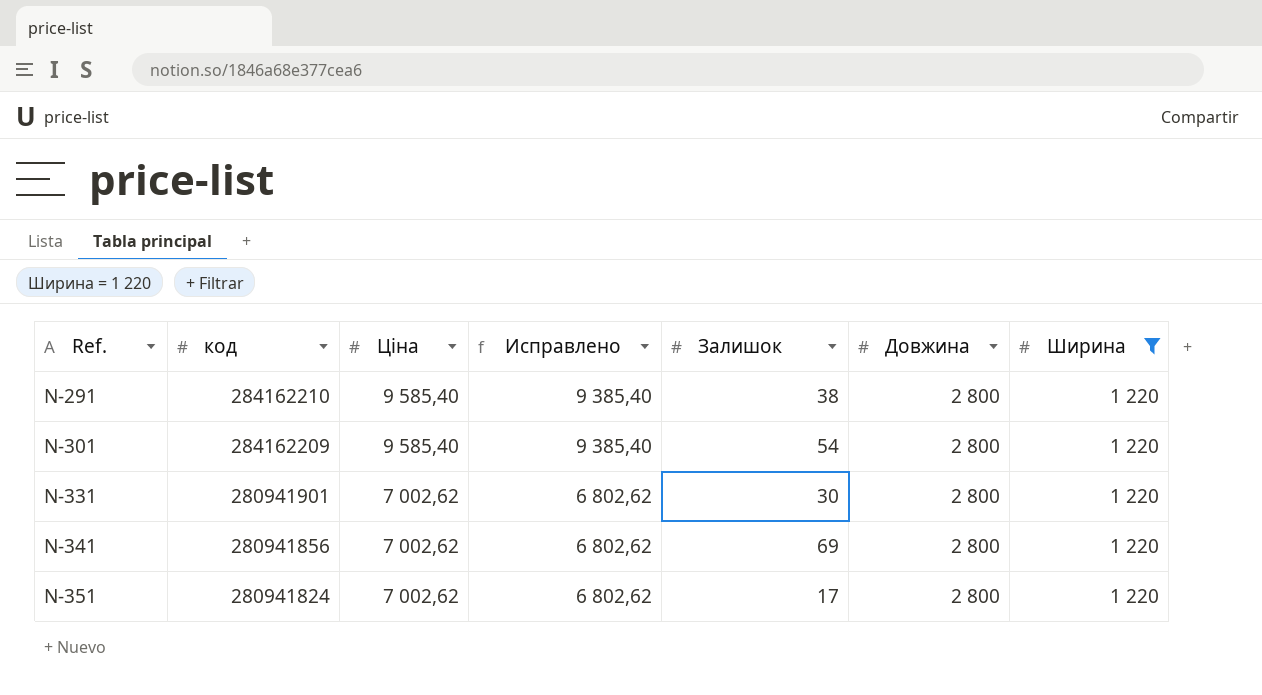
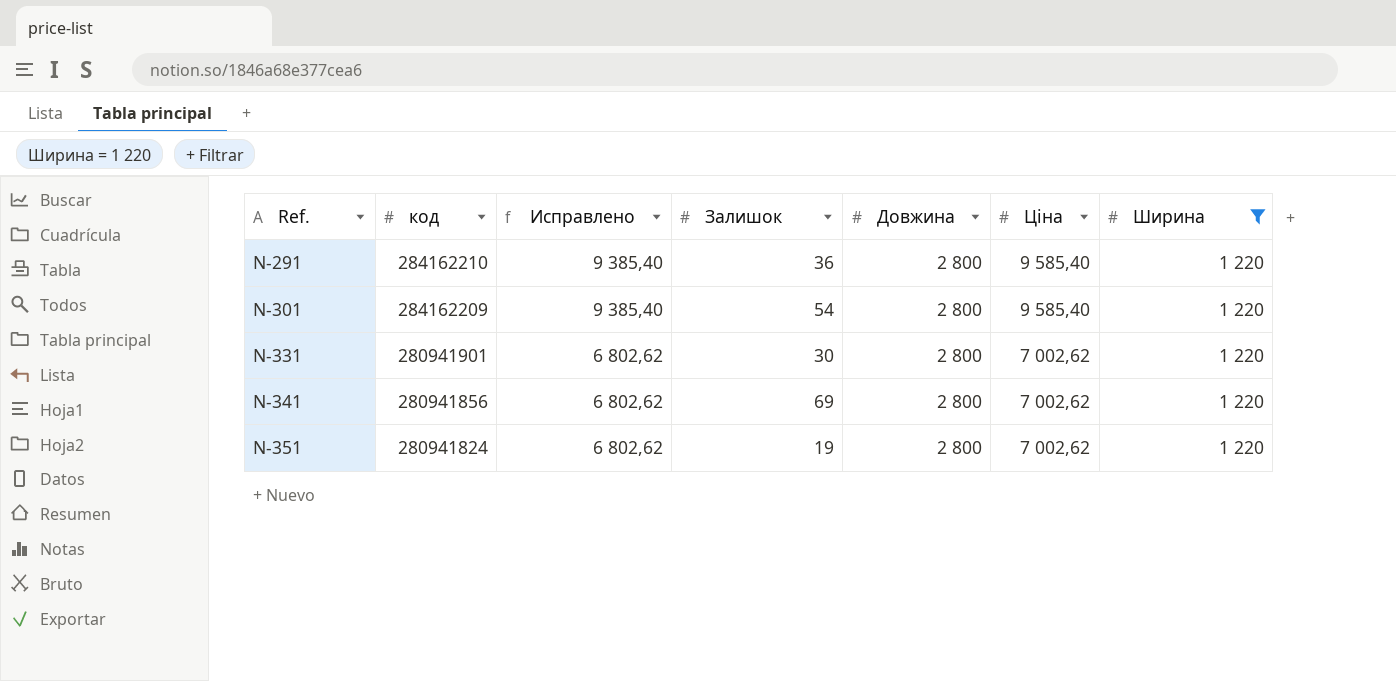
column Ціна | position: 3 -> 6
N-291 | Залишок: 38 -> 36
N-351 | Залишок: 17 -> 19

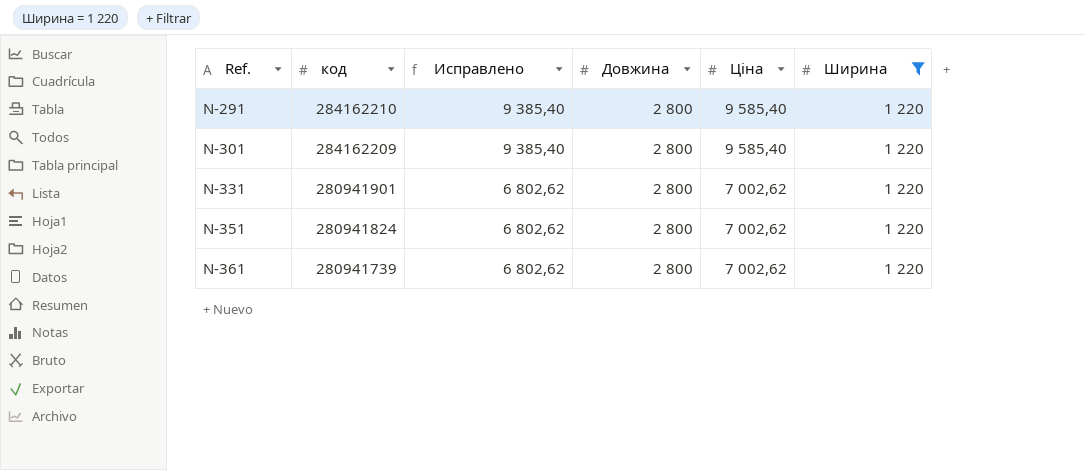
column Залишок | position: 4 -> none
row N-341: 280941856 | 6 802,62 | 69 | 2 800 | 7 002,62 | 1 220 -> none
row N-361: none -> 280941739 | 6 802,62 | 2 800 | 7 002,62 | 1 220

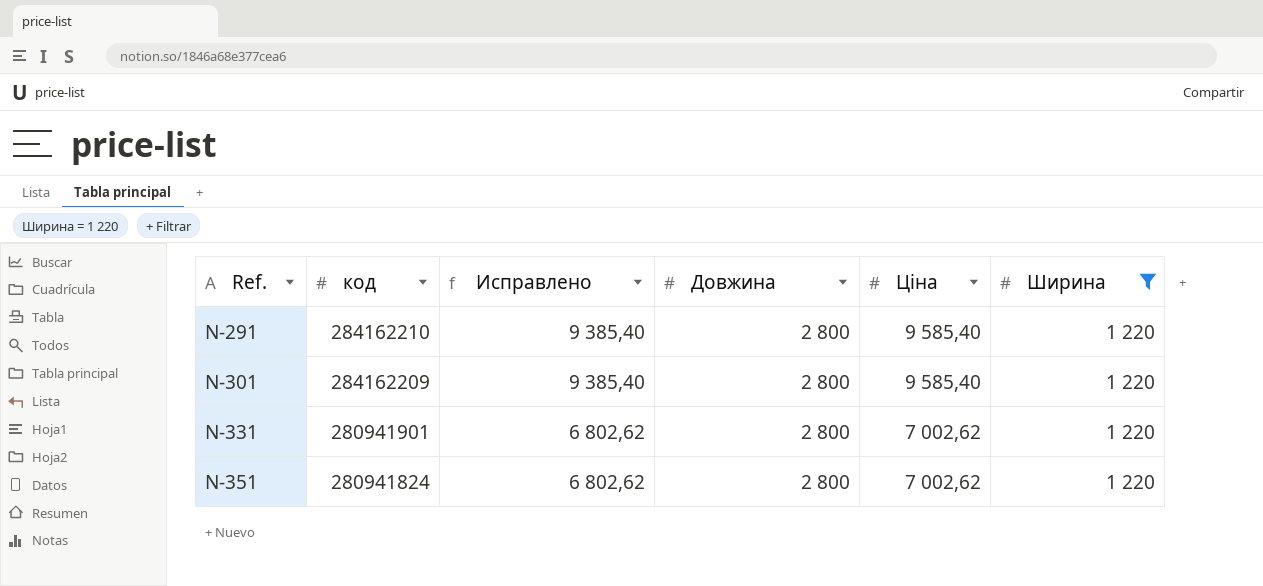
row N-361: 280941739 | 6 802,62 | 2 800 | 7 002,62 | 1 220 -> none

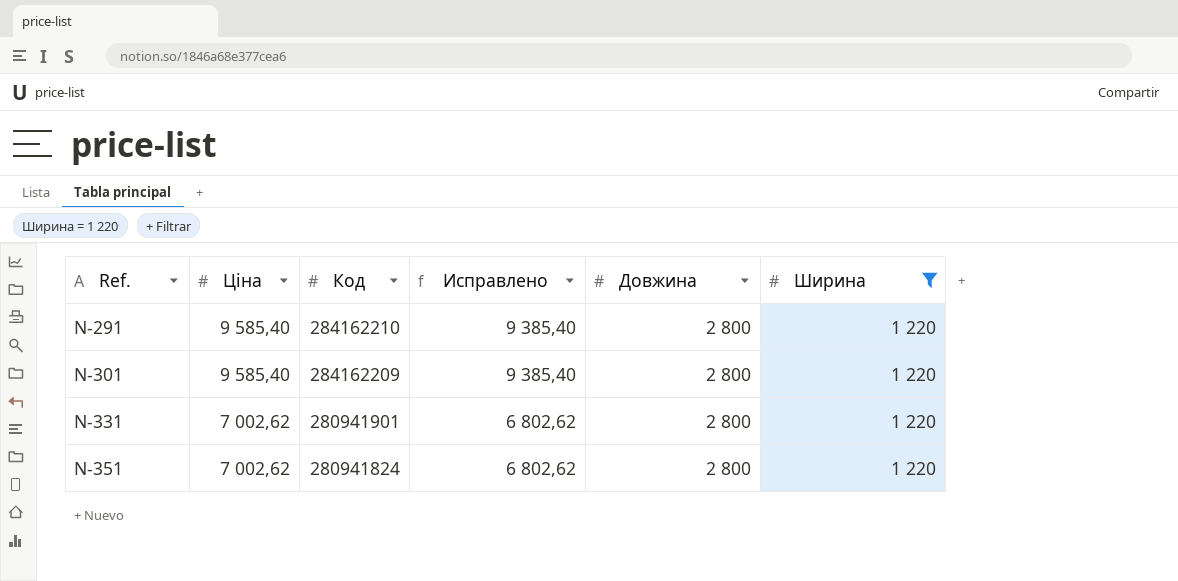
column Ціна | position: 5 -> 2
column name: код -> Код

